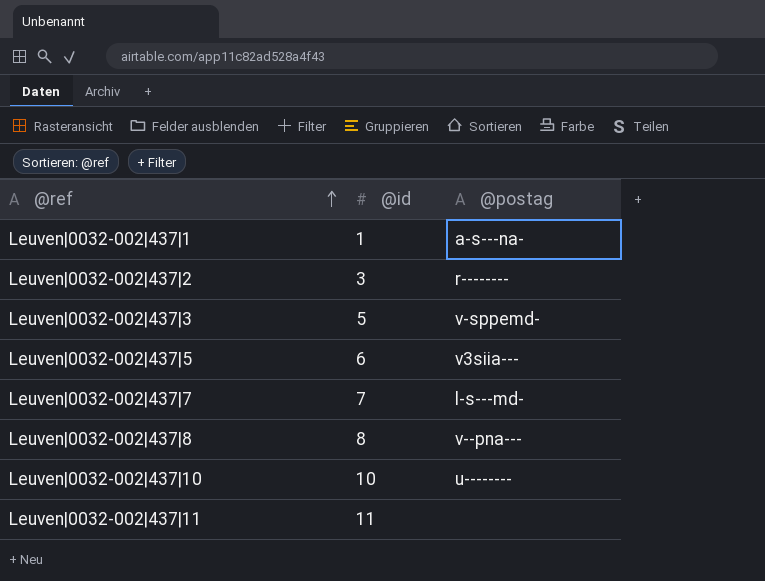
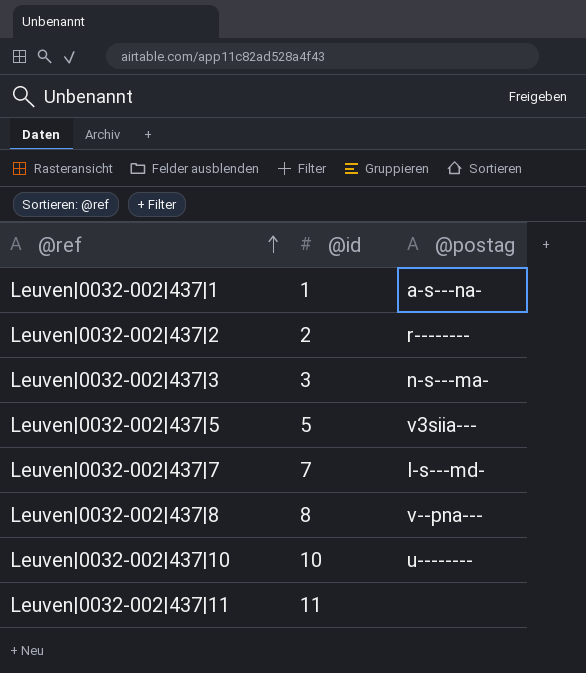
Leuven|0032-002|437|2 | @id: 3 -> 2
Leuven|0032-002|437|3 | @id: 5 -> 3
Leuven|0032-002|437|3 | @postag: v-sppemd- -> n-s---ma-
Leuven|0032-002|437|5 | @id: 6 -> 5

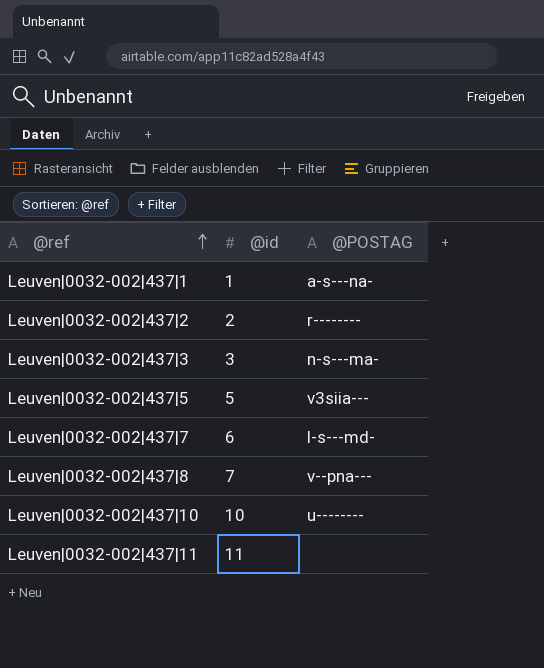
column name: @postag -> @POSTAG
Leuven|0032-002|437|7 | @id: 7 -> 6
Leuven|0032-002|437|8 | @id: 8 -> 7

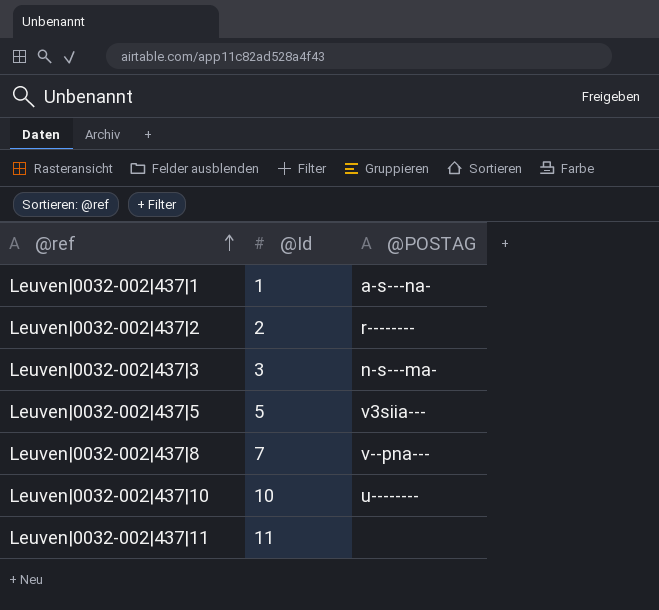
column name: @id -> @Id
row Leuven|0032-002|437|7: 6 | l-s---md- -> none

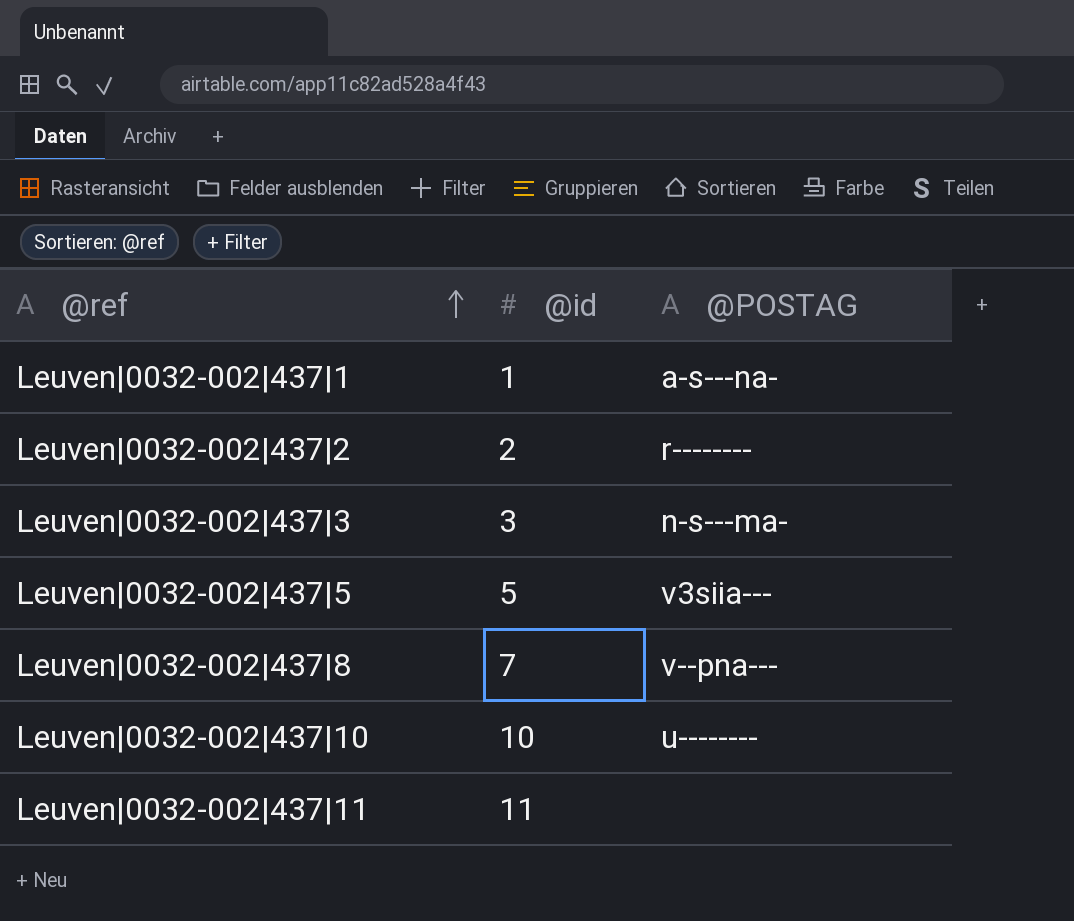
column name: @Id -> @id

